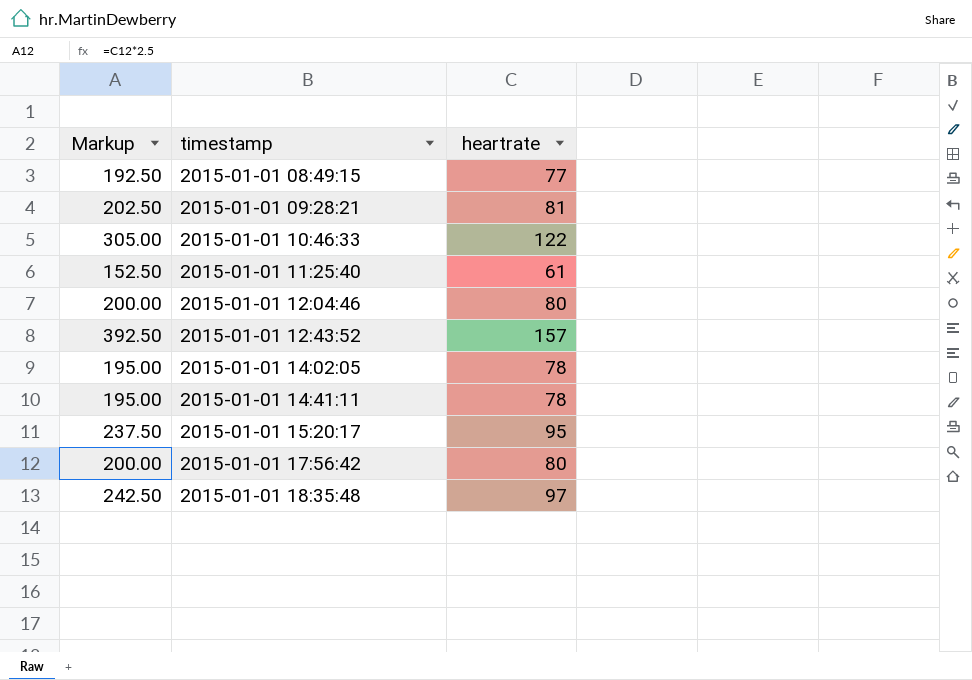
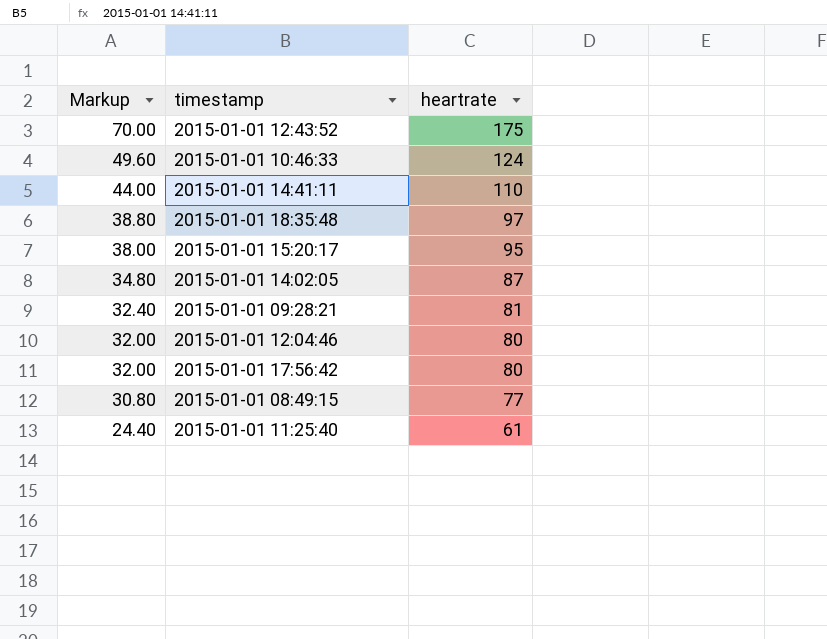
row order: timestamp ascending -> Markup descending
column Markup | formula: [heartrate] * 2.5 -> [heartrate] * 0.4
2015-01-01 12:43:52 | heartrate: 157 -> 175
2015-01-01 10:46:33 | heartrate: 122 -> 124
2015-01-01 14:41:11 | heartrate: 78 -> 110
2015-01-01 14:02:05 | heartrate: 78 -> 87

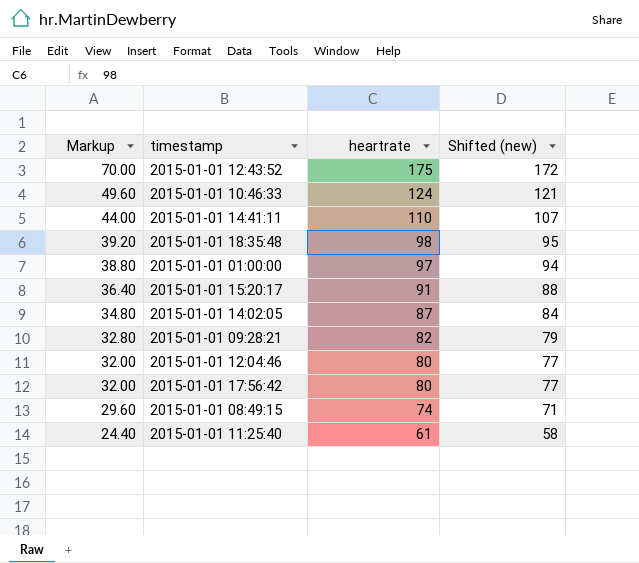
column Shifted (new) | formula: none -> [heartrate] - 3
2015-01-01 18:35:48 | Markup: 38.80 -> 39.20
2015-01-01 18:35:48 | heartrate: 97 -> 98
row 2015-01-01 01:00:00: none -> 38.80 | 97 | 94
2015-01-01 15:20:17 | Markup: 38.00 -> 36.40
2015-01-01 15:20:17 | heartrate: 95 -> 91
2015-01-01 09:28:21 | Markup: 32.40 -> 32.80
2015-01-01 09:28:21 | heartrate: 81 -> 82
2015-01-01 08:49:15 | Markup: 30.80 -> 29.60
2015-01-01 08:49:15 | heartrate: 77 -> 74

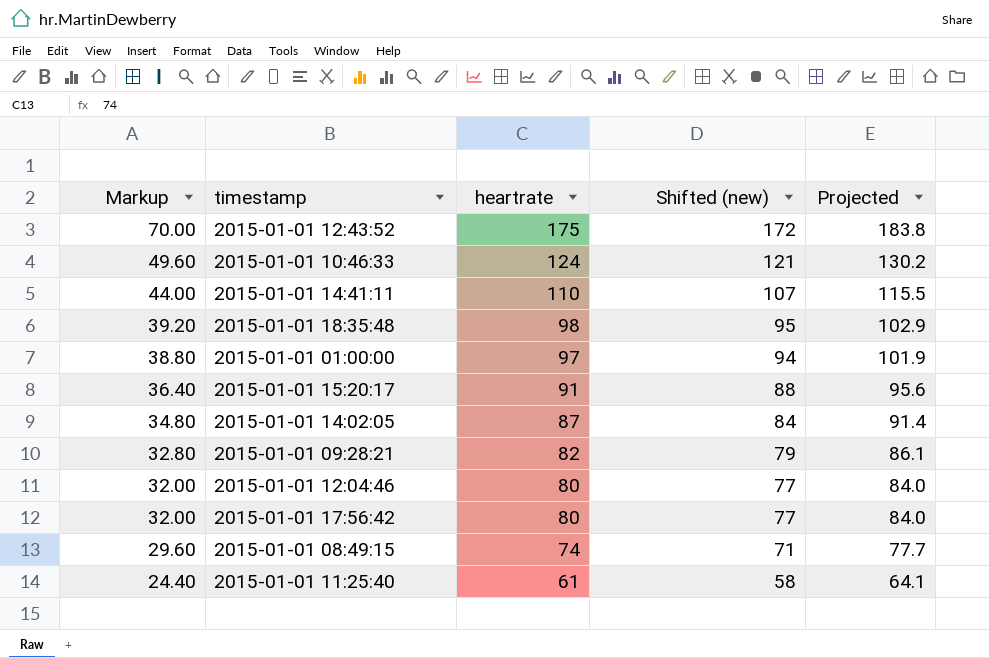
column Projected | formula: none -> [heartrate] * 1.05

